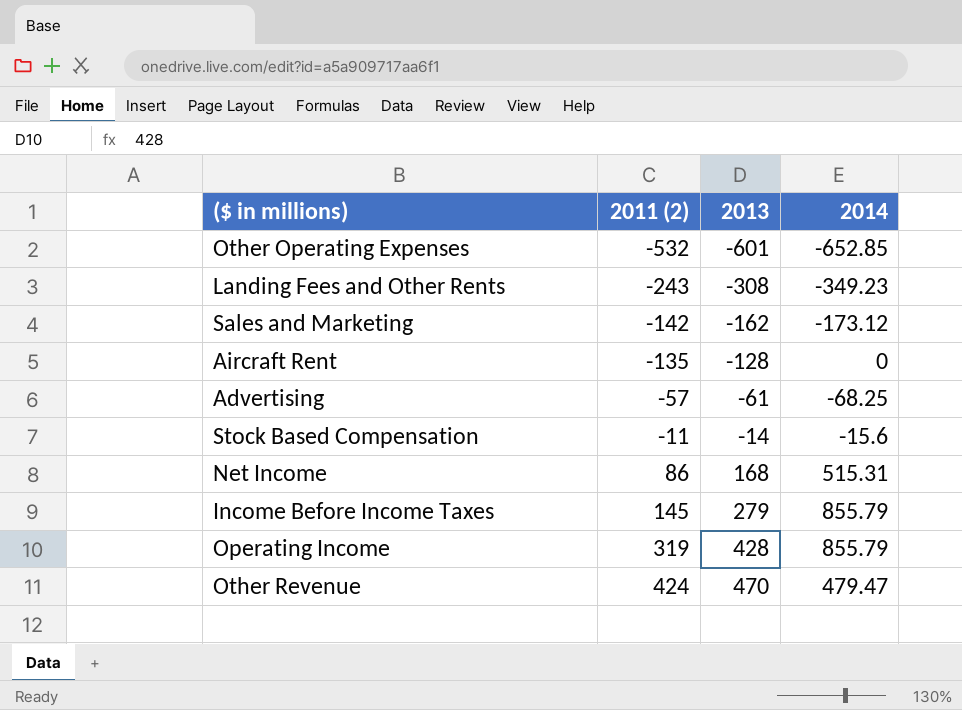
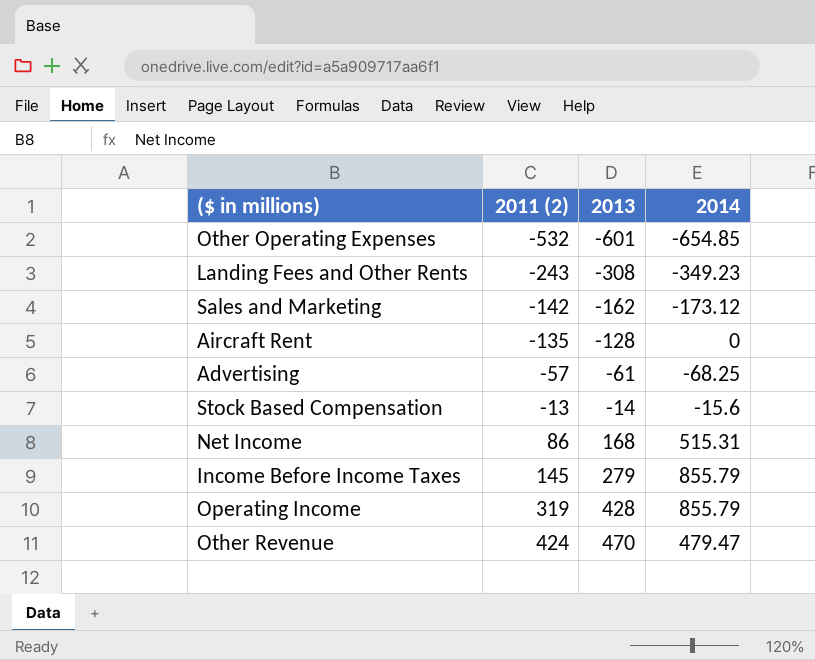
Other Operating Expenses | 2014: -652.85 -> -654.85
Stock Based Compensation | 2011 (2): -11 -> -13

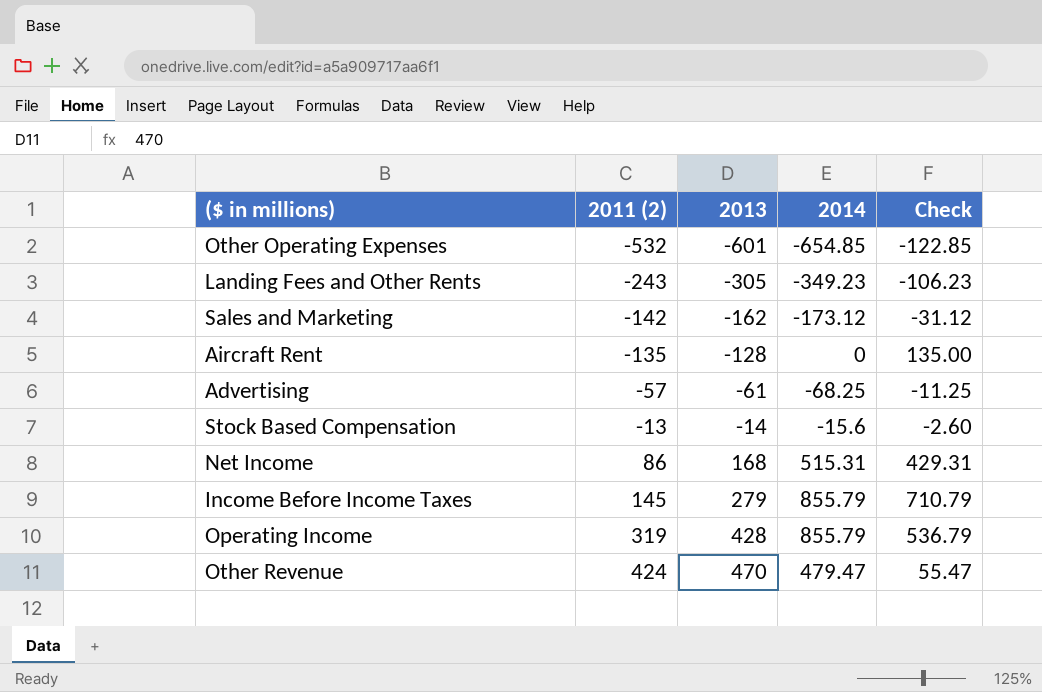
column Check | formula: none -> [2014] - [2011 (2)]
Landing Fees and Other Rents | 2013: -308 -> -305

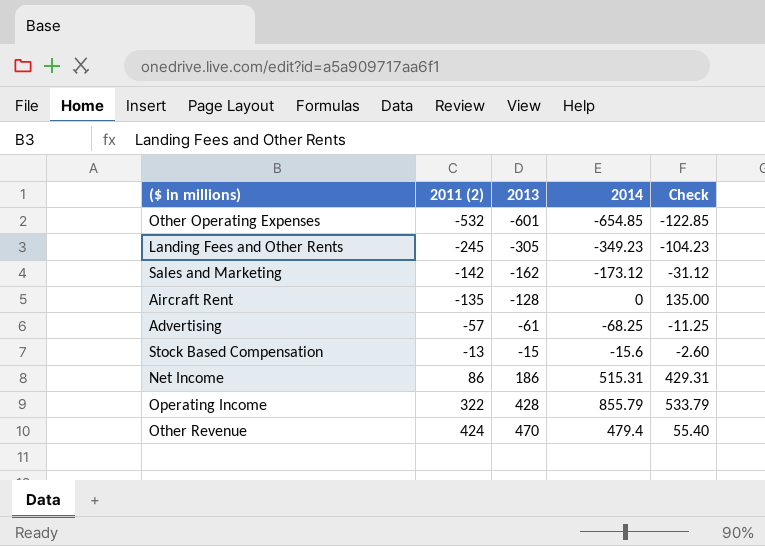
row Income Before Income Taxes: 145 | 279 | 855.79 | 710.79 -> none
Landing Fees and Other Rents | 2011 (2): -243 -> -245
Landing Fees and Other Rents | Check: -106.23 -> -104.23
Stock Based Compensation | 2013: -14 -> -15
Net Income | 2013: 168 -> 186
Operating Income | 2011 (2): 319 -> 322
Operating Income | Check: 536.79 -> 533.79
Other Revenue | 2014: 479.47 -> 479.4
Other Revenue | Check: 55.47 -> 55.40

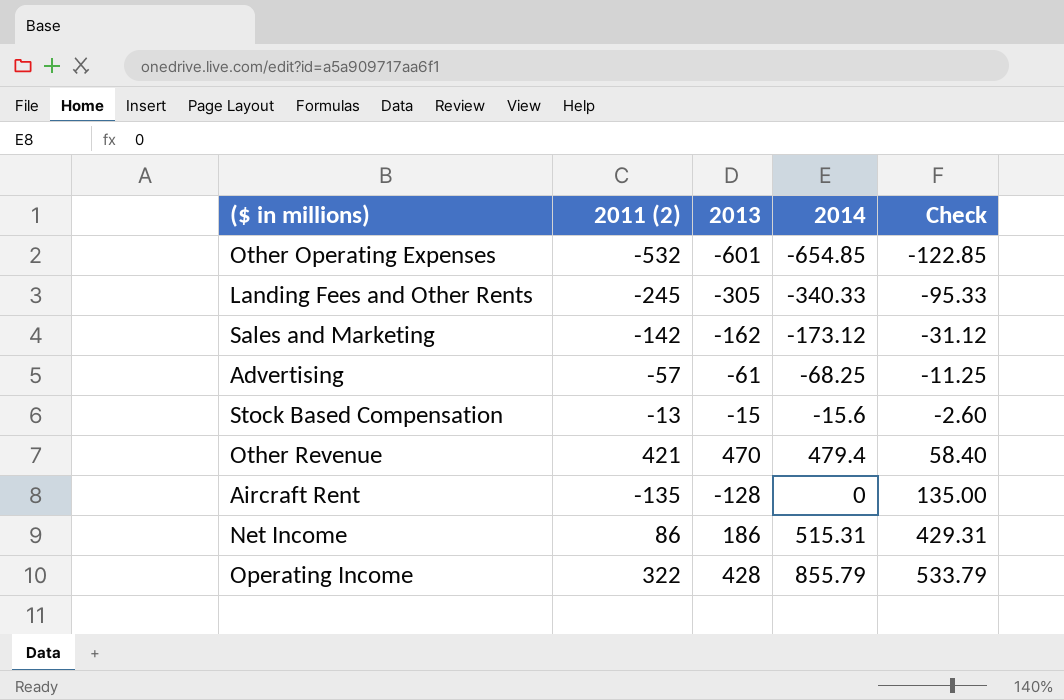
row order: 2011 (2) ascending -> Check ascending
Landing Fees and Other Rents | 2014: -349.23 -> -340.33
Landing Fees and Other Rents | Check: -104.23 -> -95.33
Other Revenue | 2011 (2): 424 -> 421
Other Revenue | Check: 55.40 -> 58.40

